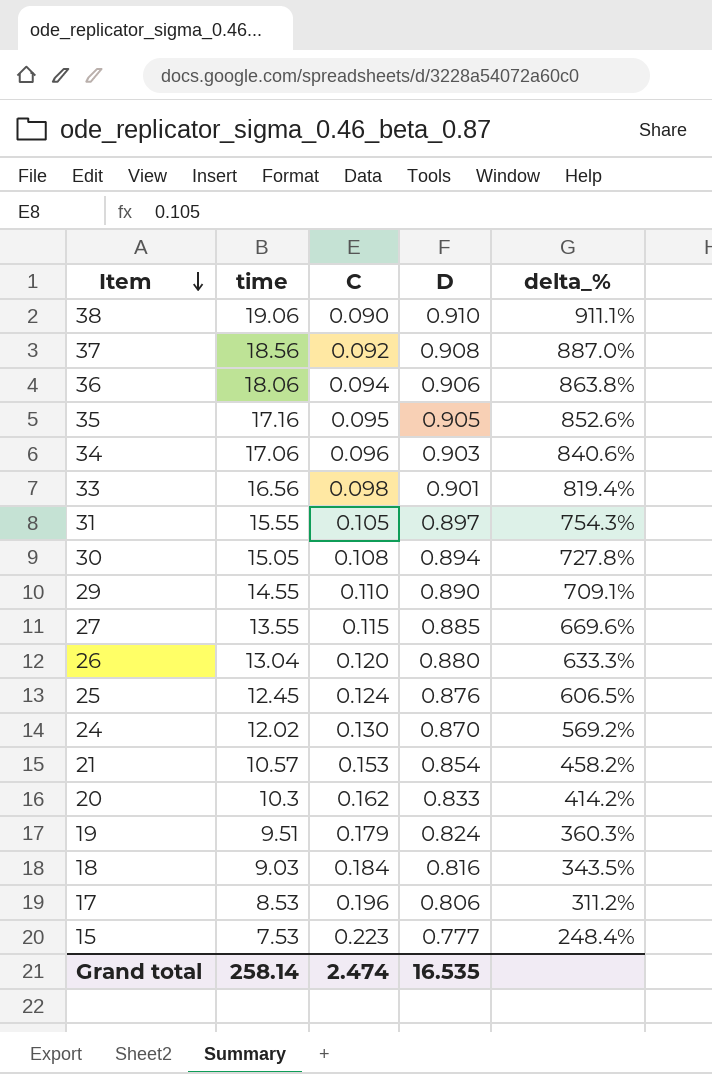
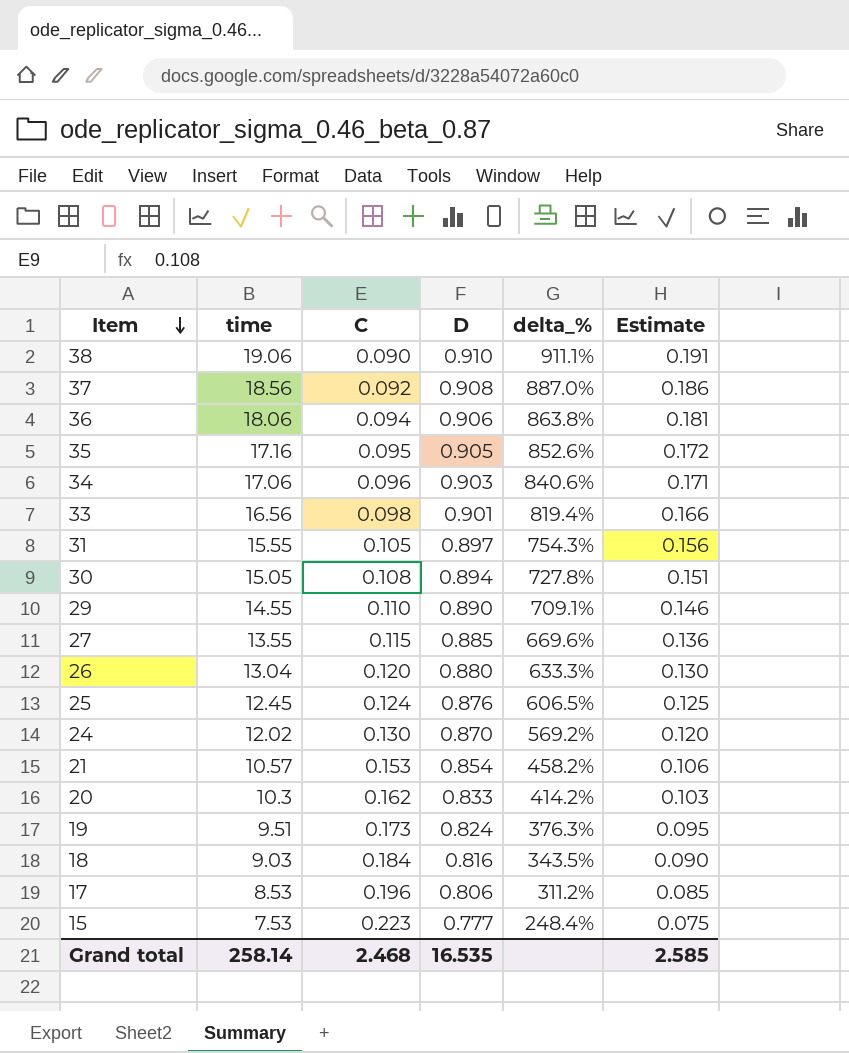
column Estimate | formula: none -> [time] * 0.01
19 | C: 0.179 -> 0.173
19 | delta_%: 360.3% -> 376.3%
Grand total | C: 2.474 -> 2.468

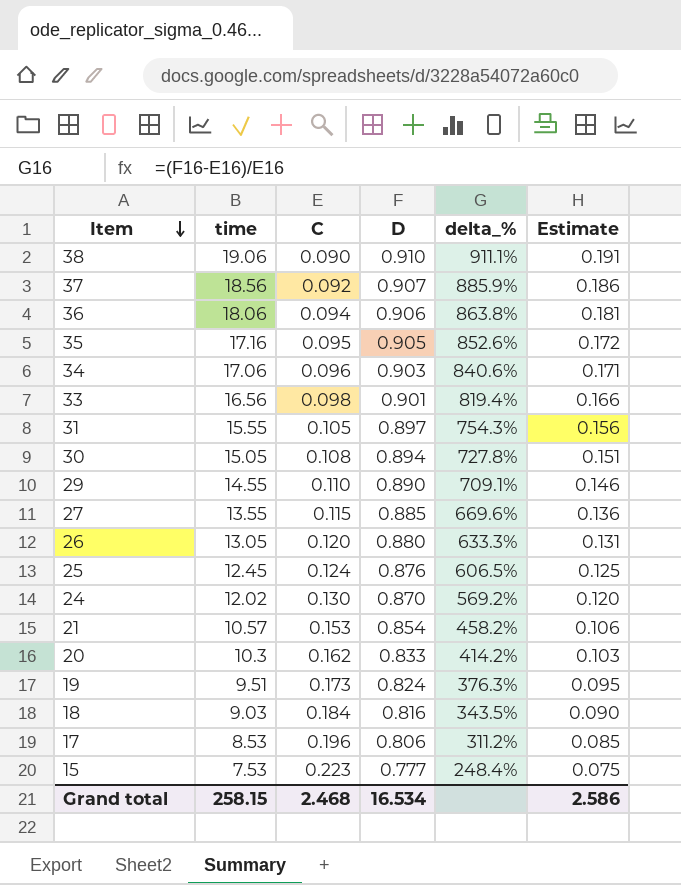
37 | D: 0.908 -> 0.907
37 | delta_%: 887.0% -> 885.9%
26 | time: 13.04 -> 13.05
26 | Estimate: 0.130 -> 0.131
Grand total | time: 258.14 -> 258.15
Grand total | D: 16.535 -> 16.534
Grand total | Estimate: 2.585 -> 2.586

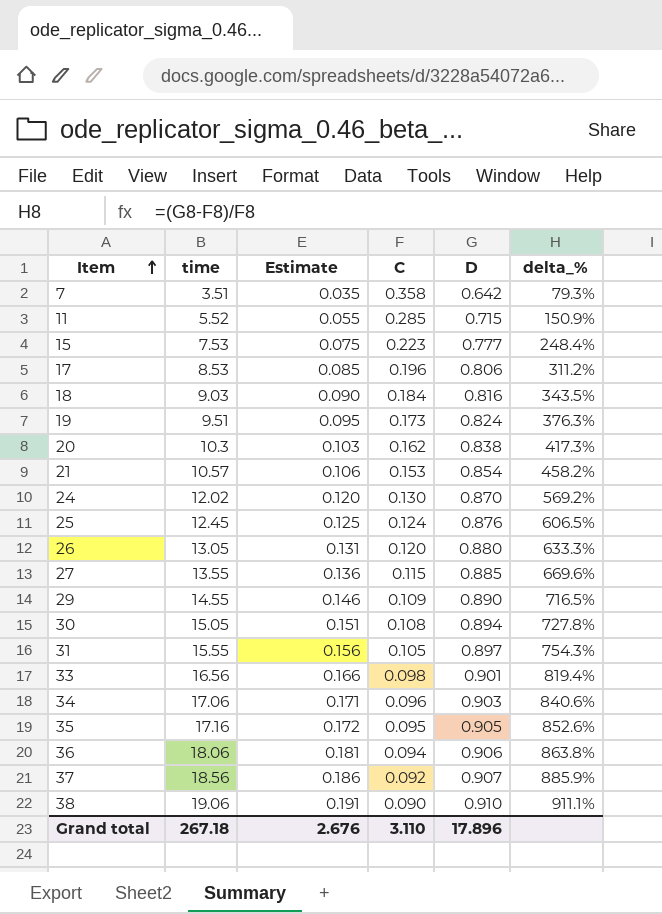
row order: Item descending -> Item ascending
column Estimate | position: 6 -> 3
row 7: none -> 3.51 | 0.035 | 0.358 | 0.642 | 79.3%
row 11: none -> 5.52 | 0.055 | 0.285 | 0.715 | 150.9%
20 | D: 0.833 -> 0.838
20 | delta_%: 414.2% -> 417.3%
29 | C: 0.110 -> 0.109
29 | delta_%: 709.1% -> 716.5%
Grand total | time: 258.15 -> 267.18
Grand total | Estimate: 2.586 -> 2.676
Grand total | C: 2.468 -> 3.110
Grand total | D: 16.534 -> 17.896

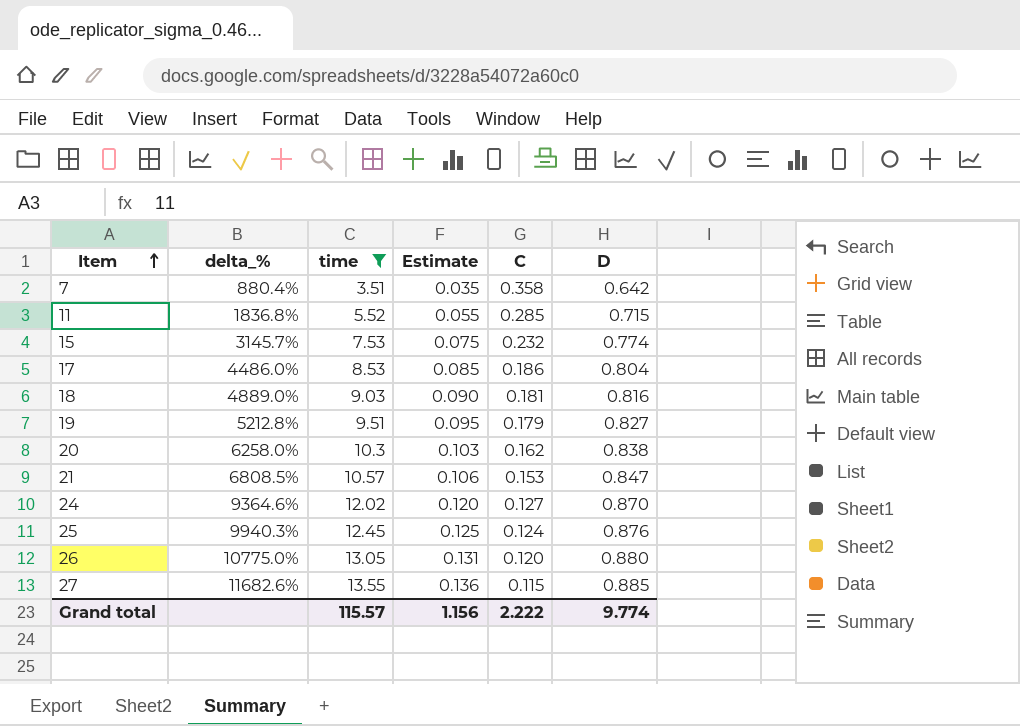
filter: none -> time <= 13.55
column delta_% | formula: ([D] - [C]) / [C] -> ([time] - [C]) / [C]
column delta_% | position: 6 -> 2
15 | C: 0.223 -> 0.232
15 | D: 0.777 -> 0.774
17 | C: 0.196 -> 0.186
17 | D: 0.806 -> 0.804
18 | C: 0.184 -> 0.181
19 | C: 0.173 -> 0.179
19 | D: 0.824 -> 0.827
21 | D: 0.854 -> 0.847
24 | C: 0.130 -> 0.127
Grand total | time: 267.18 -> 115.57
Grand total | Estimate: 2.676 -> 1.156
Grand total | C: 3.110 -> 2.222
Grand total | D: 17.896 -> 9.774

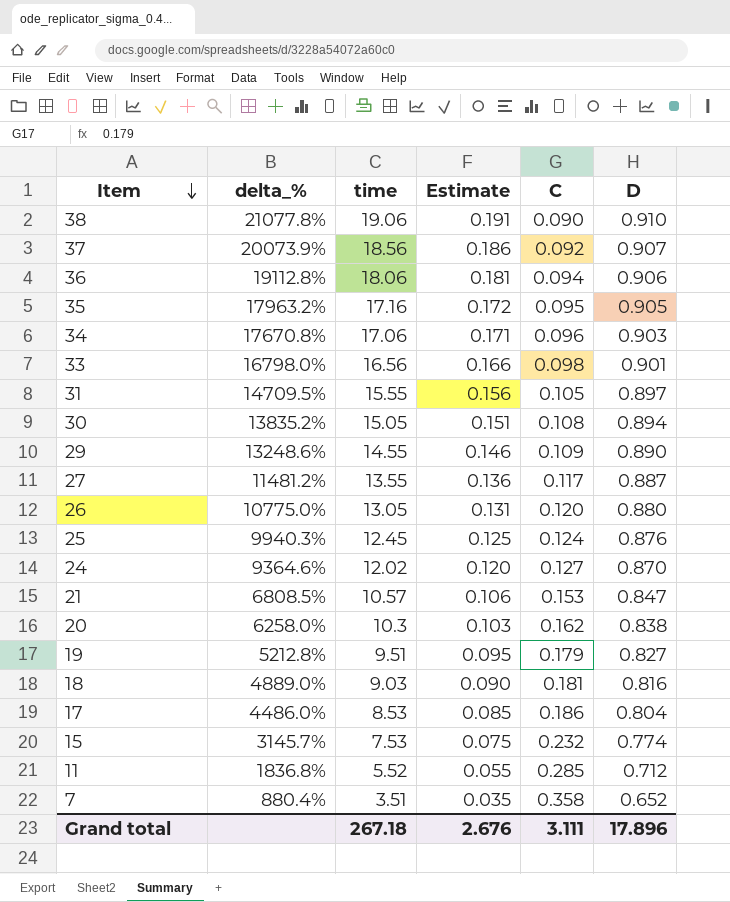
filter: time <= 13.55 -> none
row order: Item ascending -> Item descending
27 | delta_%: 11682.6% -> 11481.2%
27 | C: 0.115 -> 0.117
27 | D: 0.885 -> 0.887
11 | D: 0.715 -> 0.712
7 | D: 0.642 -> 0.652
Grand total | time: 115.57 -> 267.18
Grand total | Estimate: 1.156 -> 2.676
Grand total | C: 2.222 -> 3.111
Grand total | D: 9.774 -> 17.896

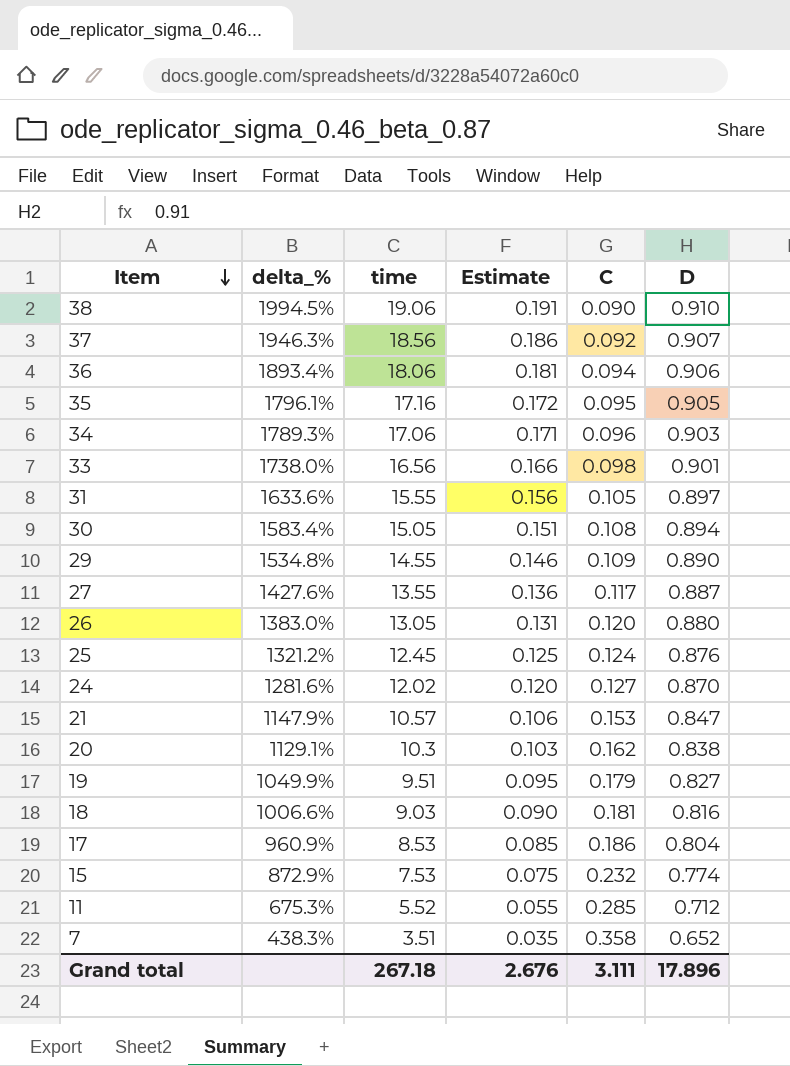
column delta_% | formula: ([time] - [C]) / [C] -> ([time] - [D]) / [D]

